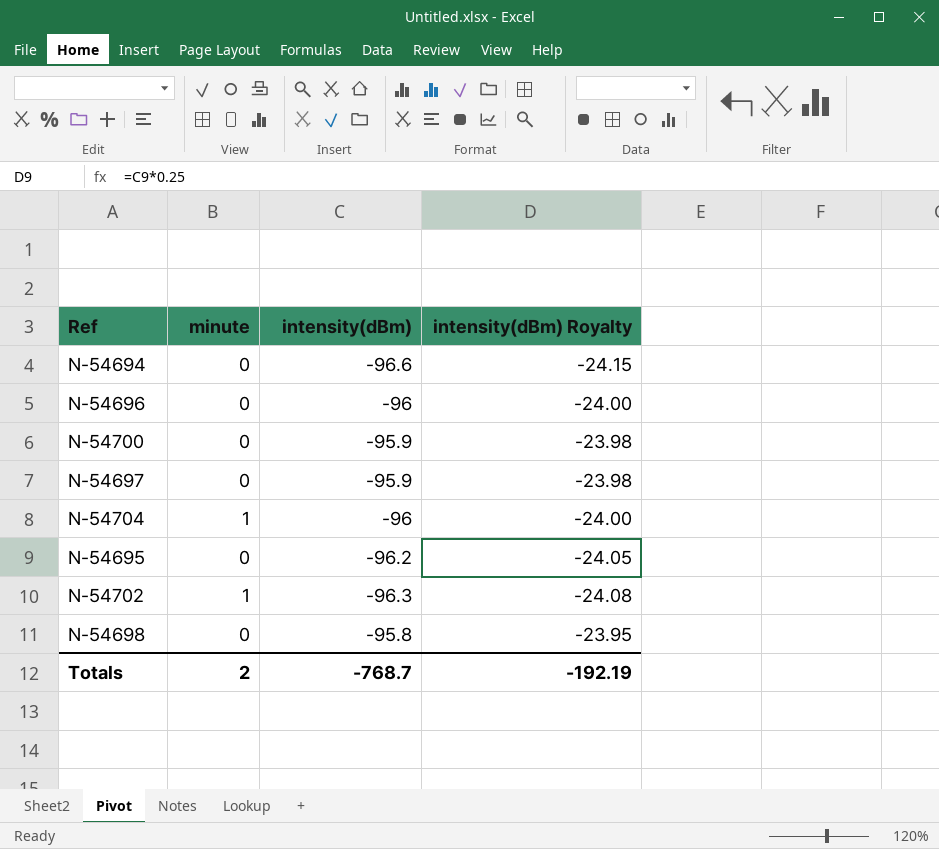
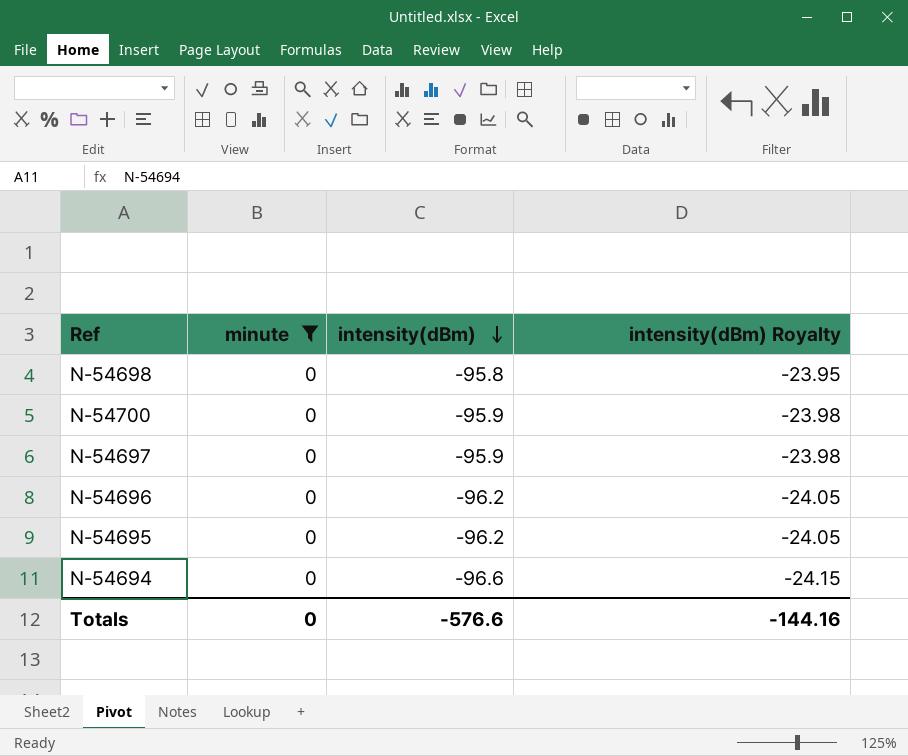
filter: none -> minute = 0
row order: none -> intensity(dBm) descending
N-54696 | intensity(dBm): -96 -> -96.2
N-54696 | intensity(dBm) Royalty: -24.00 -> -24.05
Totals | minute: 2 -> 0
Totals | intensity(dBm): -768.7 -> -576.6
Totals | intensity(dBm) Royalty: -192.19 -> -144.16

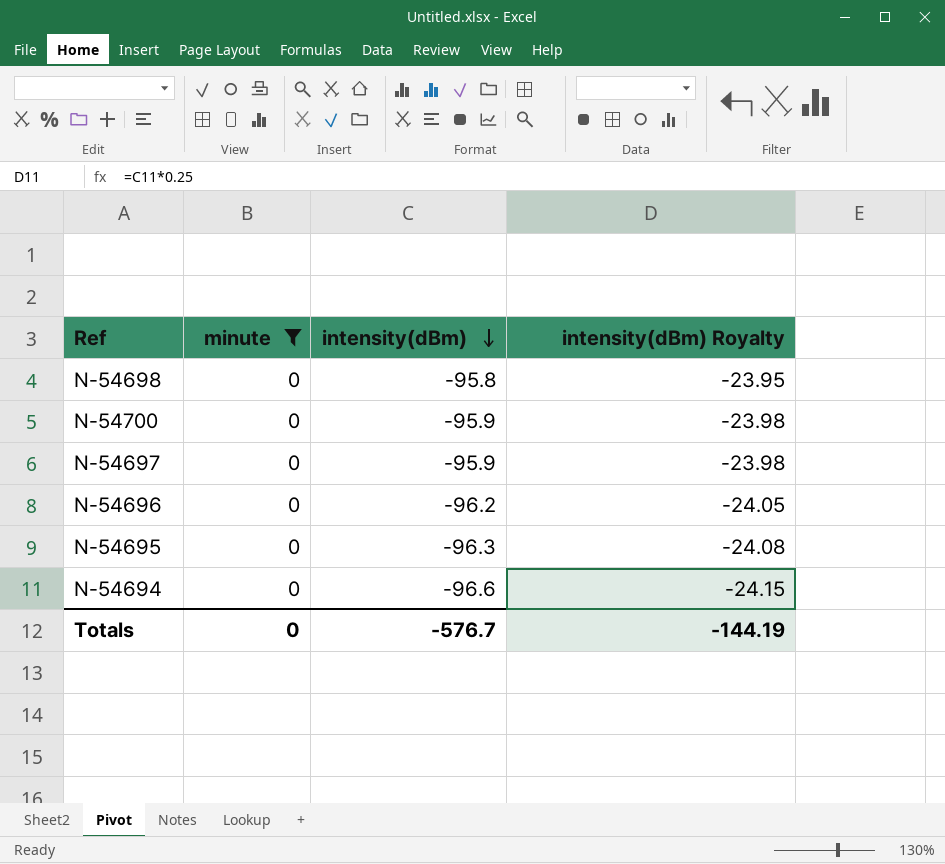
N-54695 | intensity(dBm): -96.2 -> -96.3
N-54695 | intensity(dBm) Royalty: -24.05 -> -24.08
Totals | intensity(dBm): -576.6 -> -576.7
Totals | intensity(dBm) Royalty: -144.16 -> -144.19

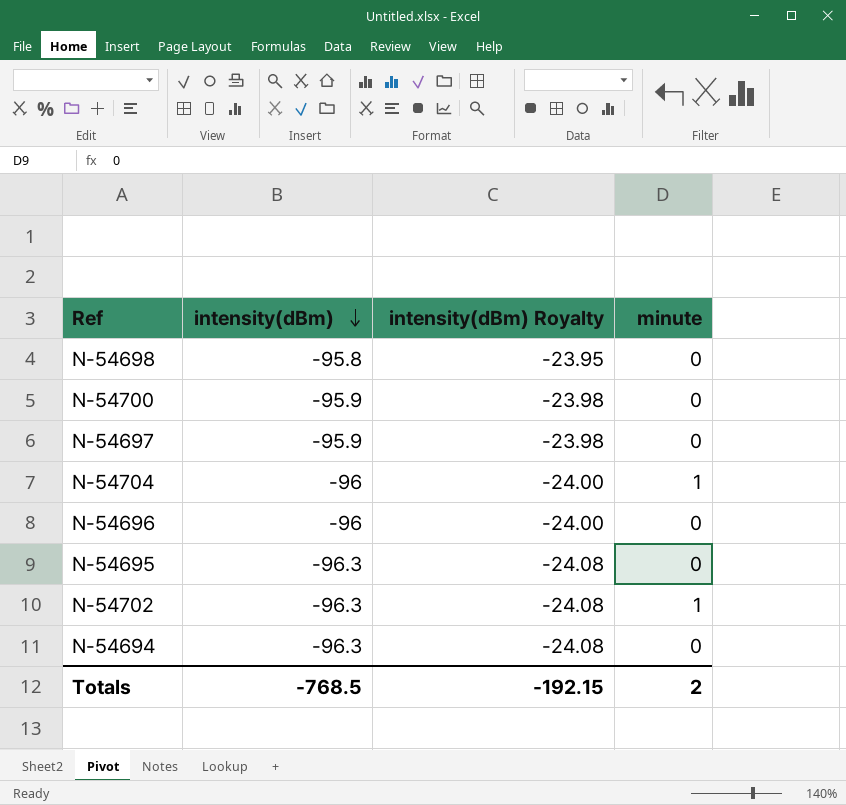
filter: minute = 0 -> none
column minute | position: 2 -> 4
N-54696 | intensity(dBm): -96.2 -> -96
N-54696 | intensity(dBm) Royalty: -24.05 -> -24.00
N-54694 | intensity(dBm): -96.6 -> -96.3
N-54694 | intensity(dBm) Royalty: -24.15 -> -24.08
Totals | intensity(dBm): -576.7 -> -768.5
Totals | intensity(dBm) Royalty: -144.19 -> -192.15
Totals | minute: 0 -> 2

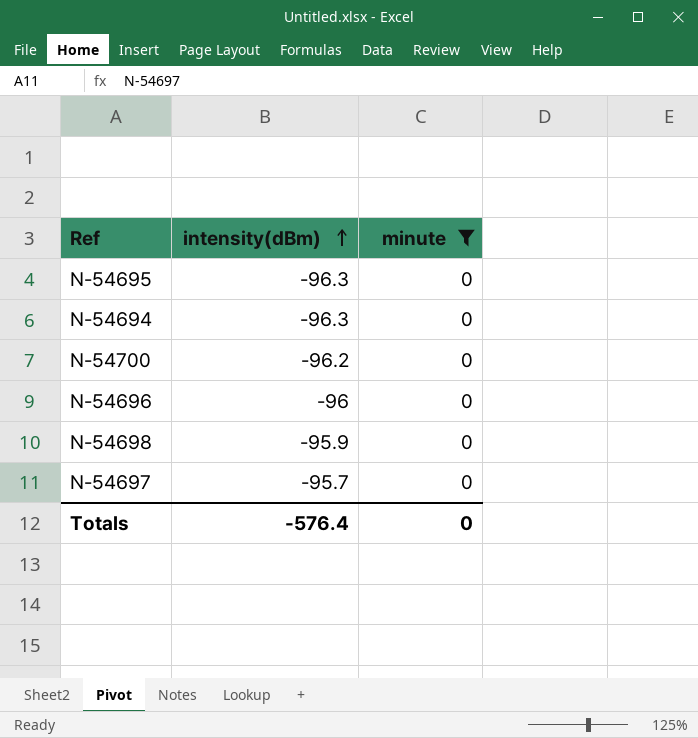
filter: none -> minute = 0
row order: intensity(dBm) descending -> intensity(dBm) ascending
column intensity(dBm) Royalty | formula: [intensity(dBm)] * 0.25 -> none
N-54700 | intensity(dBm): -95.9 -> -96.2
N-54698 | intensity(dBm): -95.8 -> -95.9
N-54697 | intensity(dBm): -95.9 -> -95.7
Totals | intensity(dBm): -768.5 -> -576.4
Totals | minute: 2 -> 0

